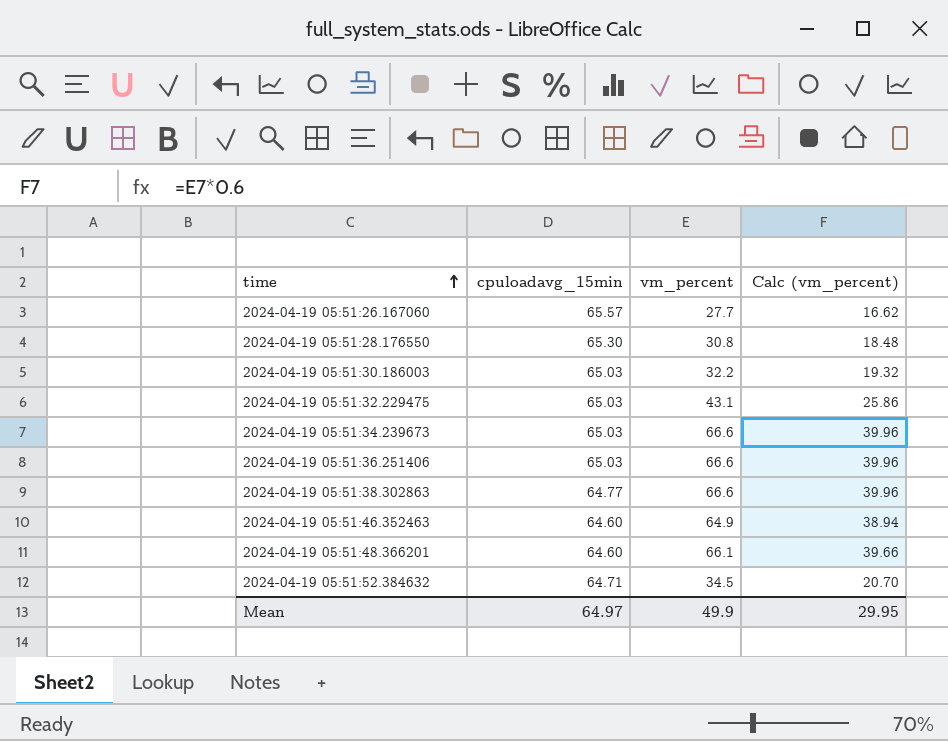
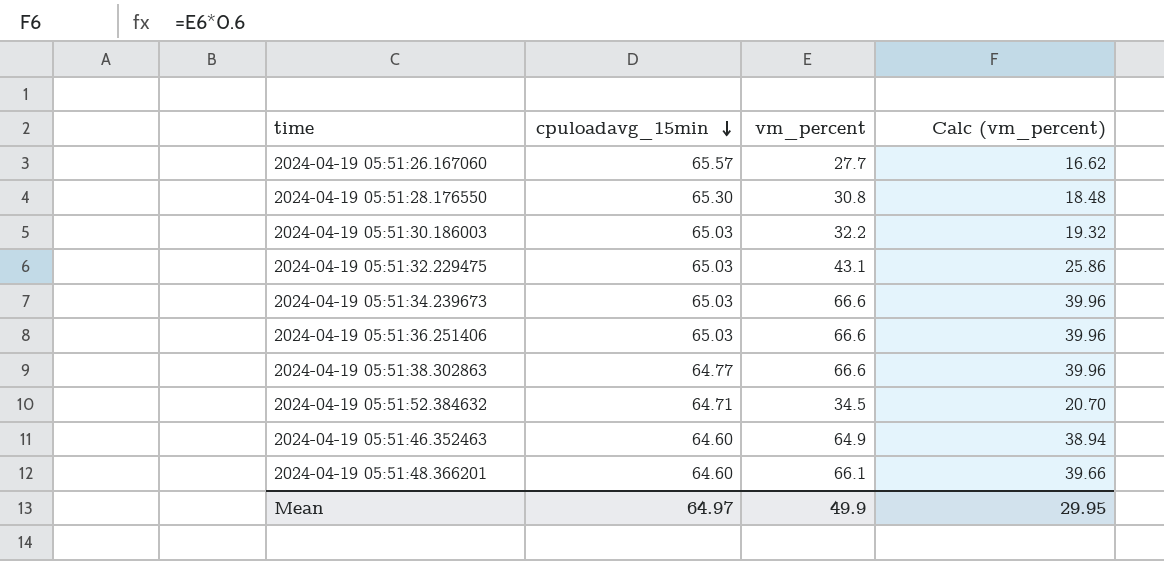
row order: time ascending -> cpuloadavg_15min descending

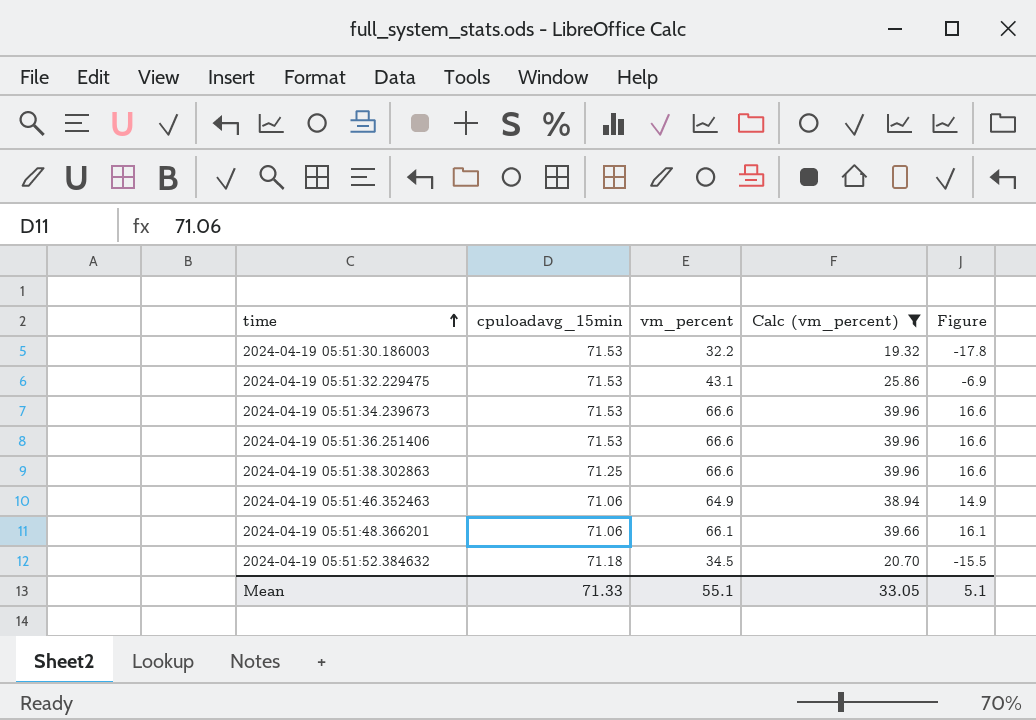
filter: none -> Calc (vm_percent) >= 19.32
row order: cpuloadavg_15min descending -> time ascending
column Figure | formula: none -> [vm_percent] - 50
2024-04-19 05:51:30.186003 | cpuloadavg_15min: 65.03 -> 71.53
2024-04-19 05:51:32.229475 | cpuloadavg_15min: 65.03 -> 71.53
2024-04-19 05:51:34.239673 | cpuloadavg_15min: 65.03 -> 71.53
2024-04-19 05:51:36.251406 | cpuloadavg_15min: 65.03 -> 71.53
2024-04-19 05:51:38.302863 | cpuloadavg_15min: 64.77 -> 71.25
2024-04-19 05:51:46.352463 | cpuloadavg_15min: 64.60 -> 71.06
2024-04-19 05:51:48.366201 | cpuloadavg_15min: 64.60 -> 71.06
2024-04-19 05:51:52.384632 | cpuloadavg_15min: 64.71 -> 71.18
Mean | cpuloadavg_15min: 64.97 -> 71.33
Mean | vm_percent: 49.9 -> 55.1
Mean | Calc (vm_percent): 29.95 -> 33.05

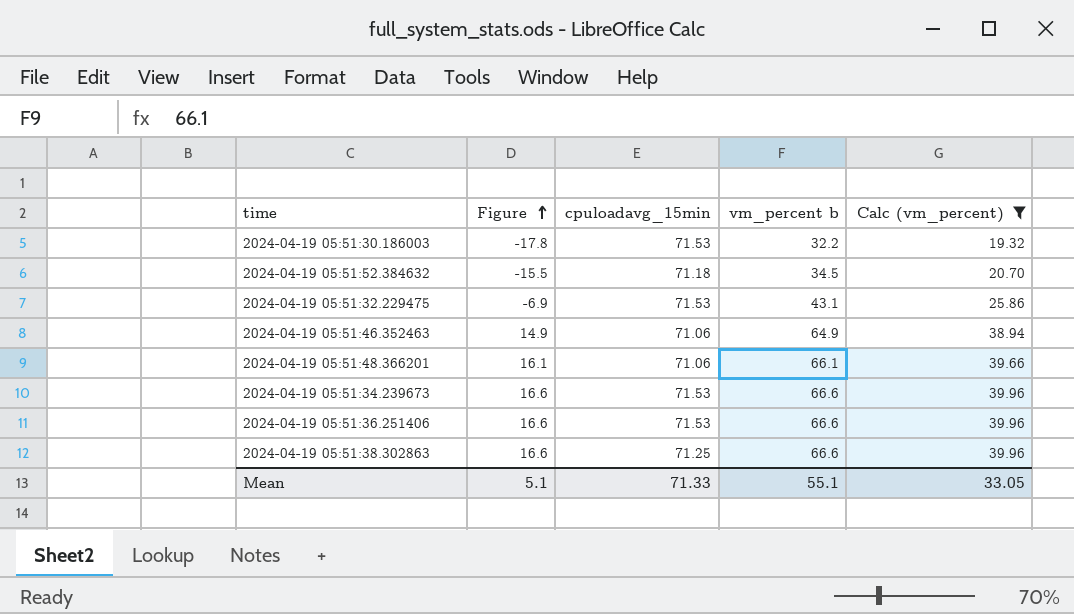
row order: time ascending -> Figure ascending
column Figure | position: 5 -> 2
column name: vm_percent -> vm_percent b

